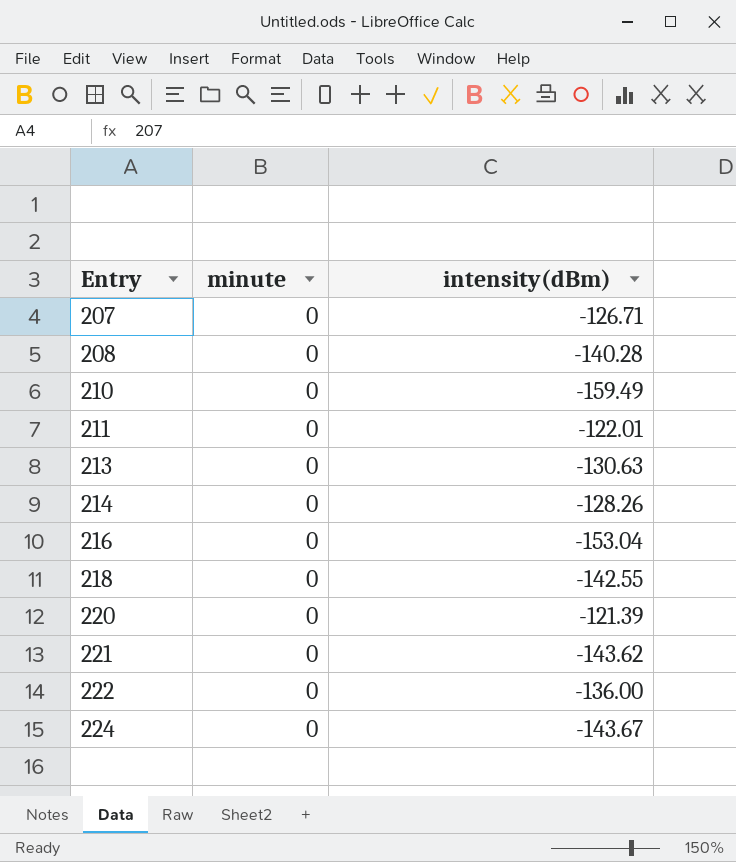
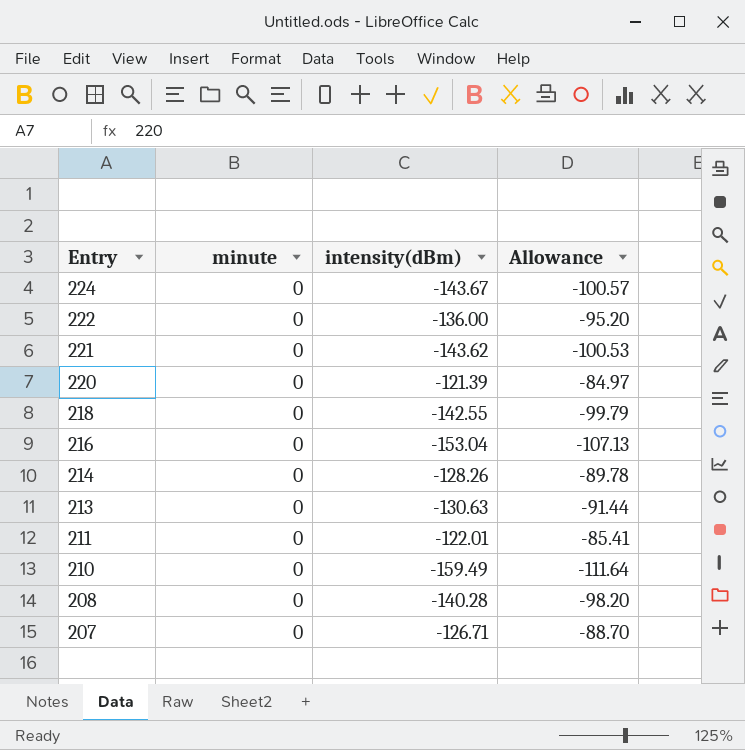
row order: Entry ascending -> Entry descending
column Allowance | formula: none -> [intensity(dBm)] * 0.7

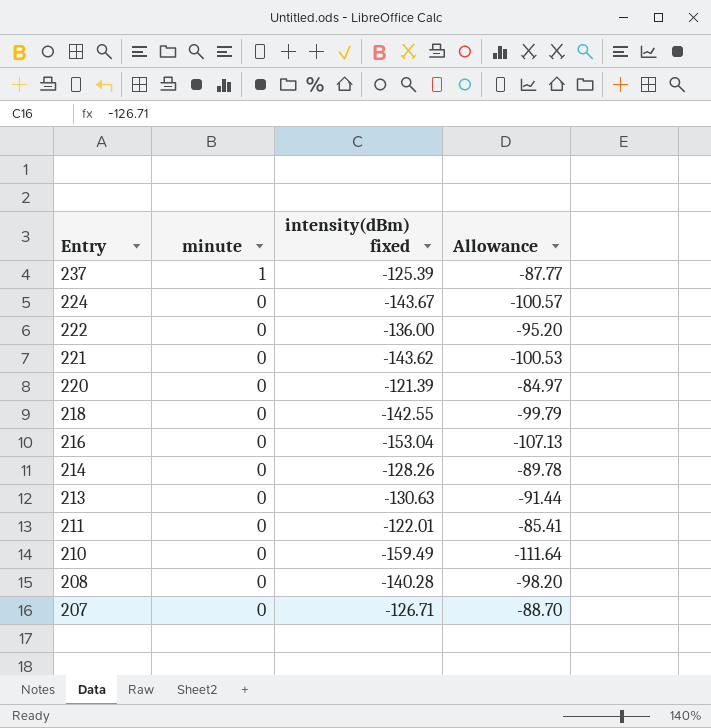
column name: intensity(dBm) -> intensity(dBm) fixed
row 237: none -> 1 | -125.39 | -87.77

